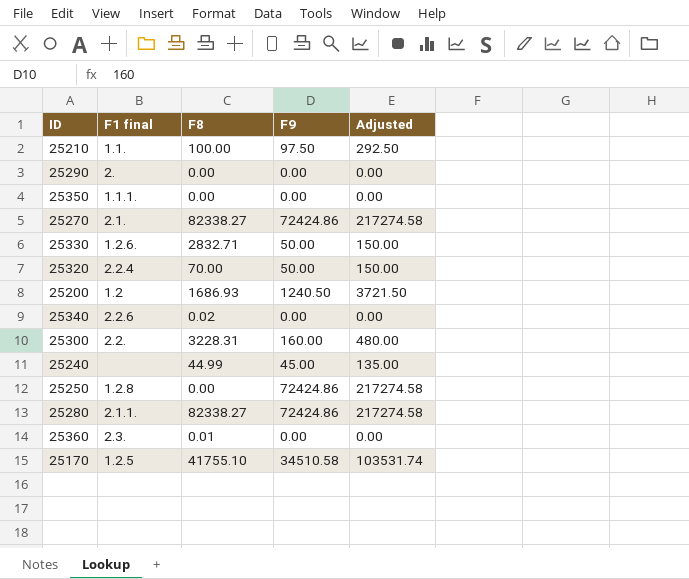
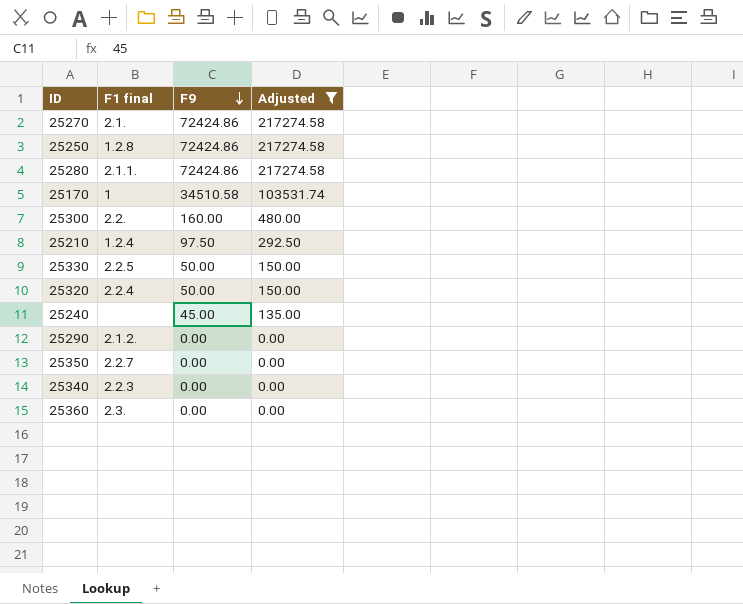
filter: none -> Adjusted != 3721.50
row order: none -> F9 descending
column F8 | position: 3 -> none
25170 | F1 final: 1.2.5 -> 1
25210 | F1 final: 1.1. -> 1.2.4
25330 | F1 final: 1.2.6. -> 2.2.5
25290 | F1 final: 2. -> 2.1.2.
25350 | F1 final: 1.1.1. -> 2.2.7
25340 | F1 final: 2.2.6 -> 2.2.3

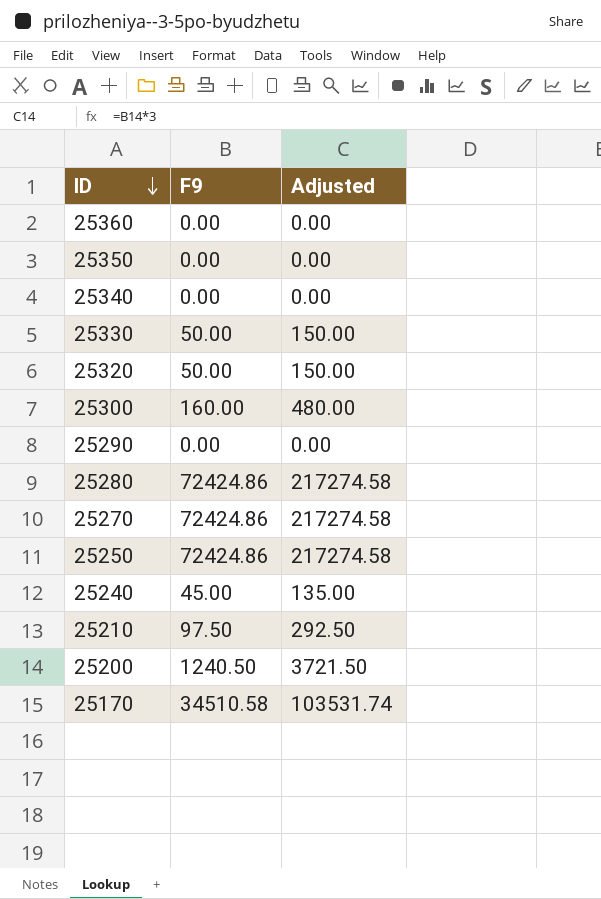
filter: Adjusted != 3721.50 -> none
row order: F9 descending -> ID descending
column F1 final | position: 2 -> none

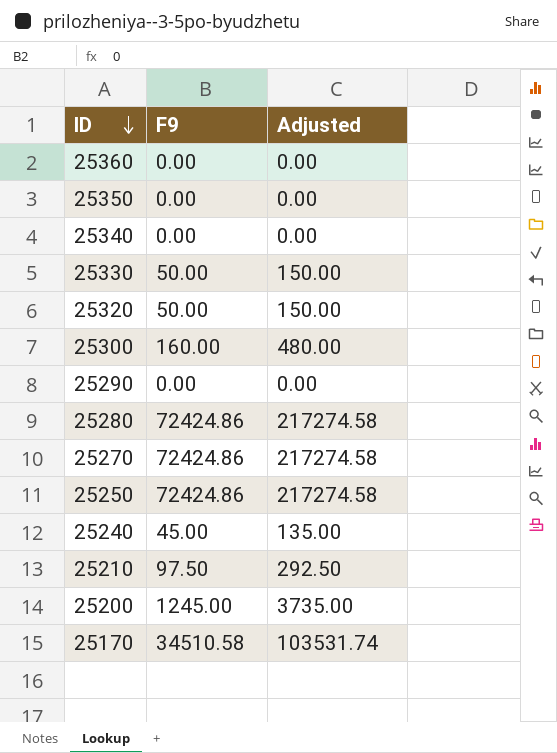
25200 | F9: 1240.50 -> 1245.00
25200 | Adjusted: 3721.50 -> 3735.00

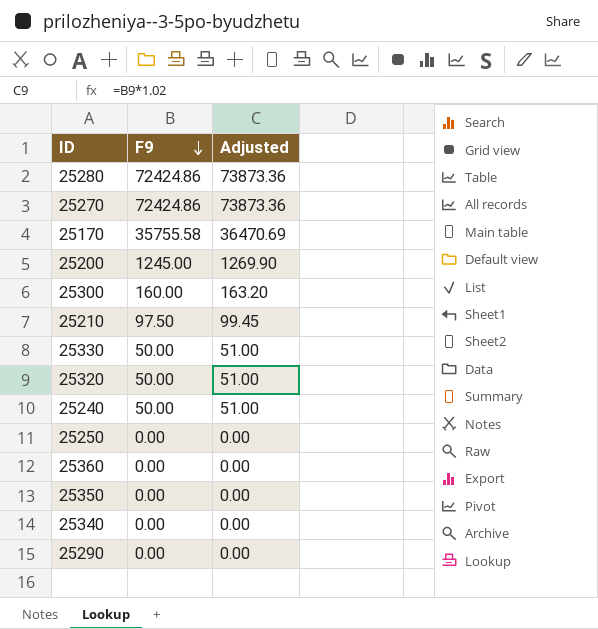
row order: ID descending -> F9 descending
column Adjusted | formula: [F9] * 3 -> [F9] * 1.02
25170 | F9: 34510.58 -> 35755.58
25240 | F9: 45.00 -> 50.00
25250 | F9: 72424.86 -> 0.00

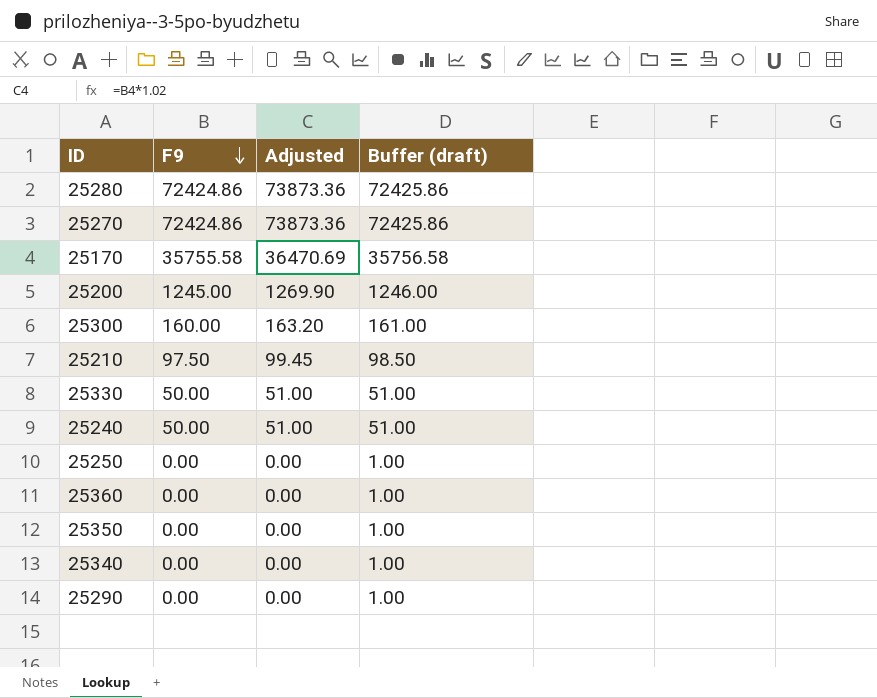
column Buffer (draft) | formula: none -> [F9] + 1
row 25320: 50.00 | 51.00 -> none

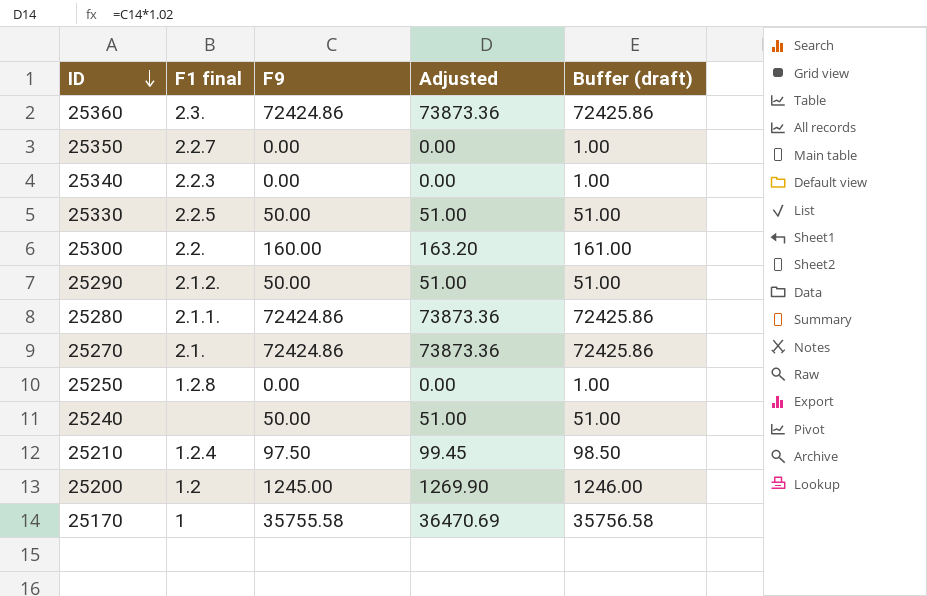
row order: F9 descending -> ID descending
column F1 final | position: none -> 2
25360 | F9: 0.00 -> 72424.86
25360 | Adjusted: 0.00 -> 73873.36
25360 | Buffer (draft): 1.00 -> 72425.86
25290 | F9: 0.00 -> 50.00
25290 | Adjusted: 0.00 -> 51.00
25290 | Buffer (draft): 1.00 -> 51.00

